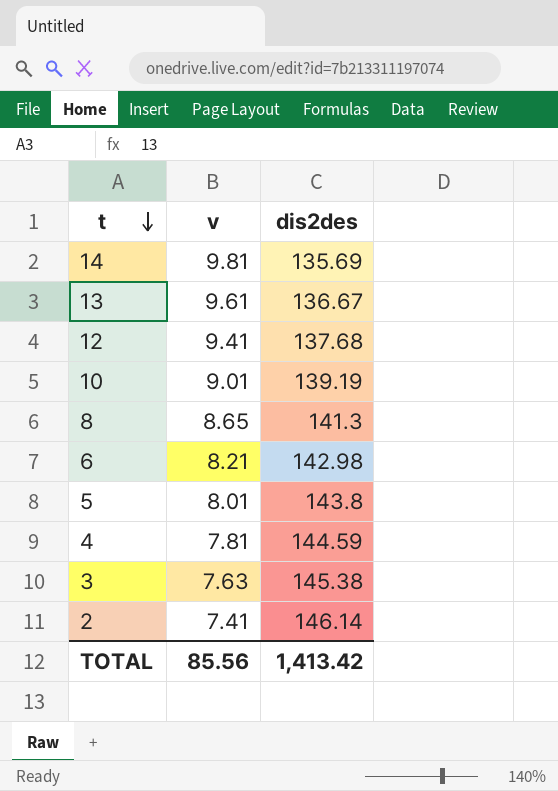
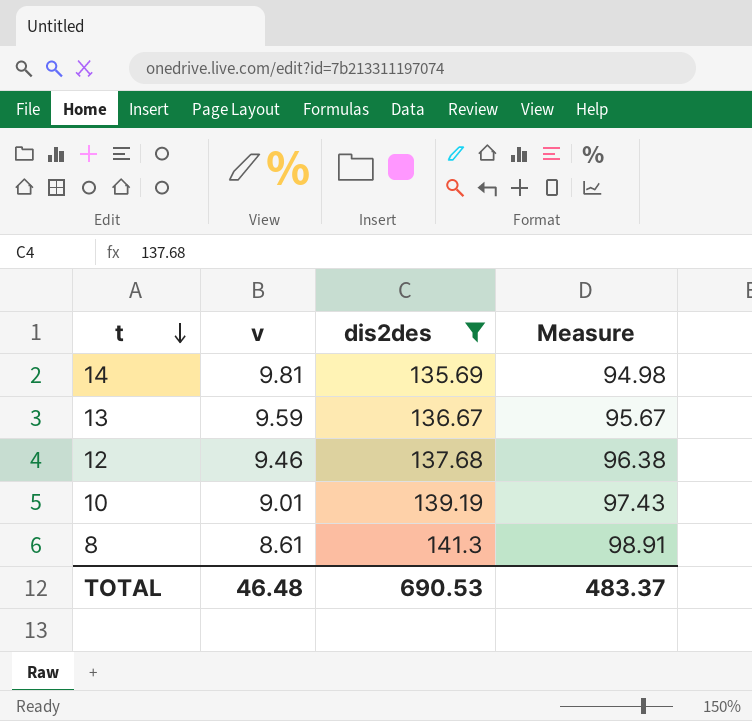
filter: none -> dis2des <= 141.3
column Measure | formula: none -> [dis2des] * 0.7
13 | v: 9.61 -> 9.59
12 | v: 9.41 -> 9.46
8 | v: 8.65 -> 8.61
TOTAL | v: 85.56 -> 46.48
TOTAL | dis2des: 1,413.42 -> 690.53

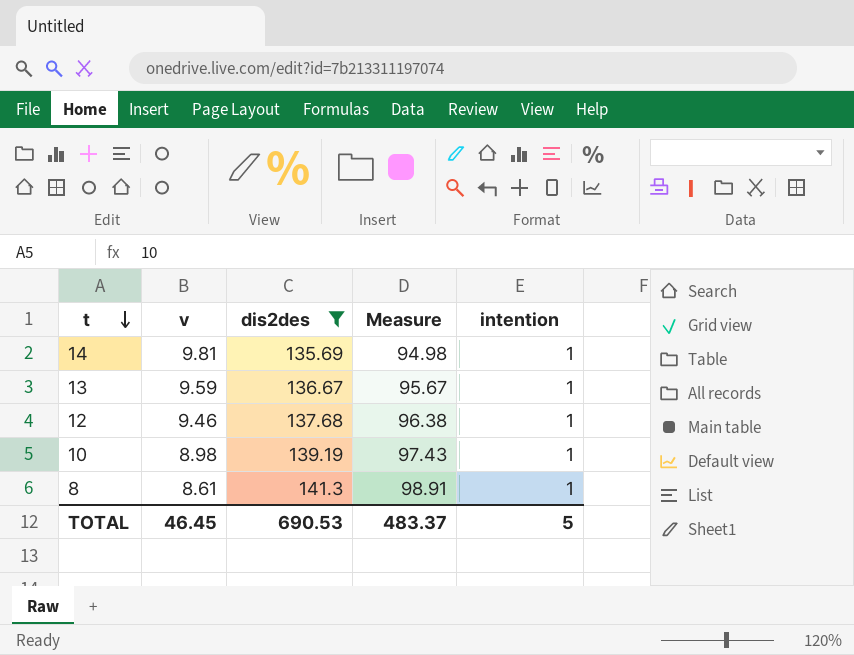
column intention | position: none -> 5
10 | v: 9.01 -> 8.98
TOTAL | v: 46.48 -> 46.45

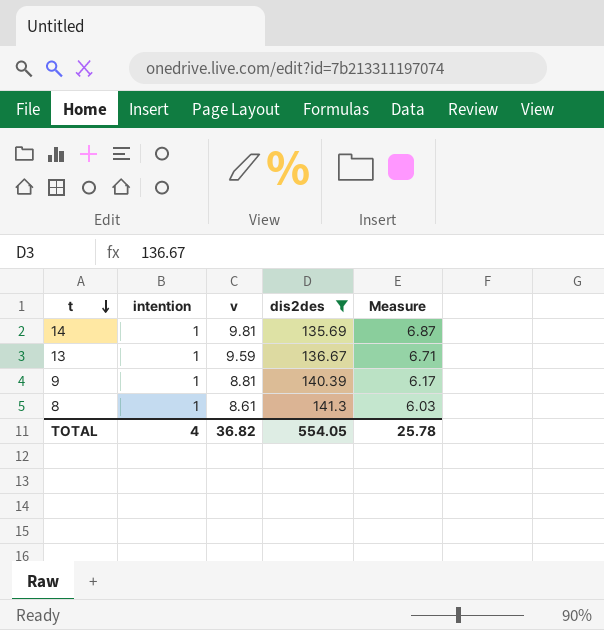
column intention | position: 5 -> 2
column Measure | formula: [dis2des] * 0.7 -> [v] * 0.7
row 12: 9.46 | 137.68 | 96.38 | 1 -> none
row 10: 8.98 | 139.19 | 97.43 | 1 -> none
row 9: none -> 1 | 8.81 | 140.39 | 6.17
TOTAL | intention: 5 -> 4
TOTAL | v: 46.45 -> 36.82
TOTAL | dis2des: 690.53 -> 554.05
TOTAL | Measure: 483.37 -> 25.78

